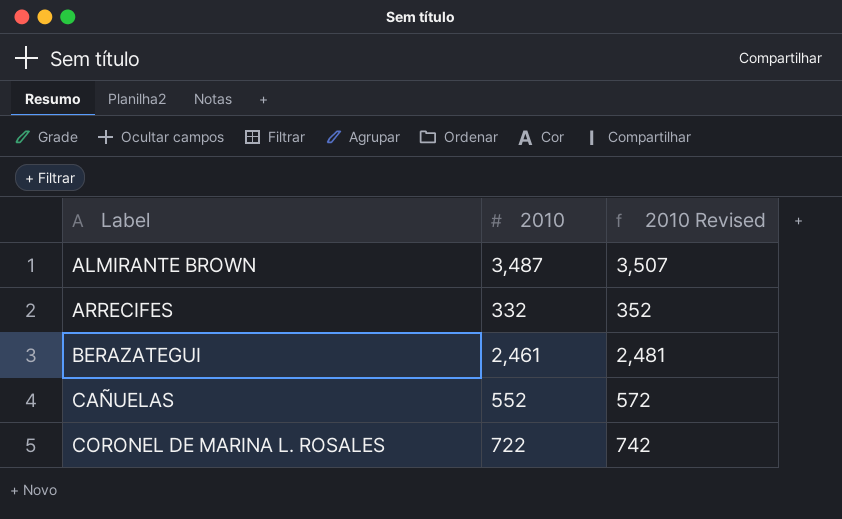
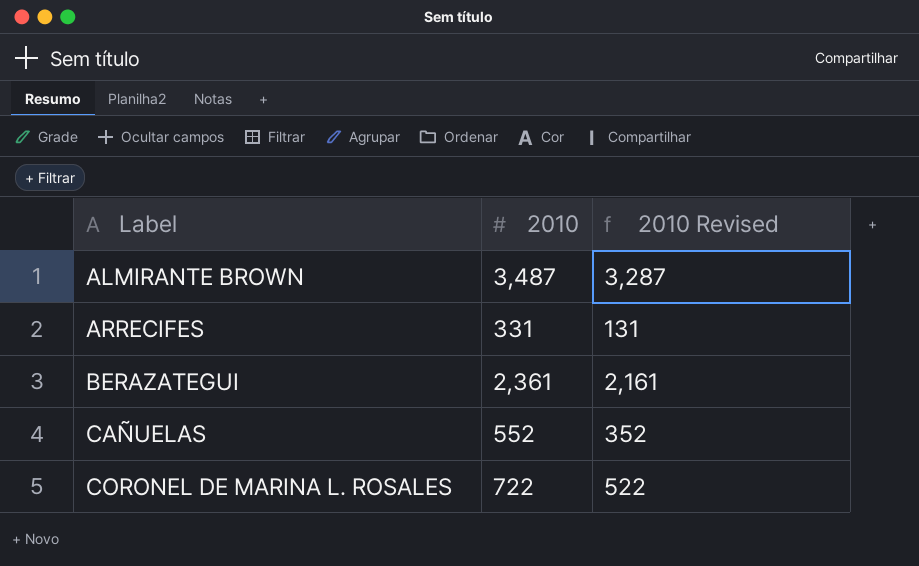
column 2010 Revised | formula: [2010] + 20 -> [2010] - 200
ARRECIFES | 2010: 332 -> 331
BERAZATEGUI | 2010: 2,461 -> 2,361

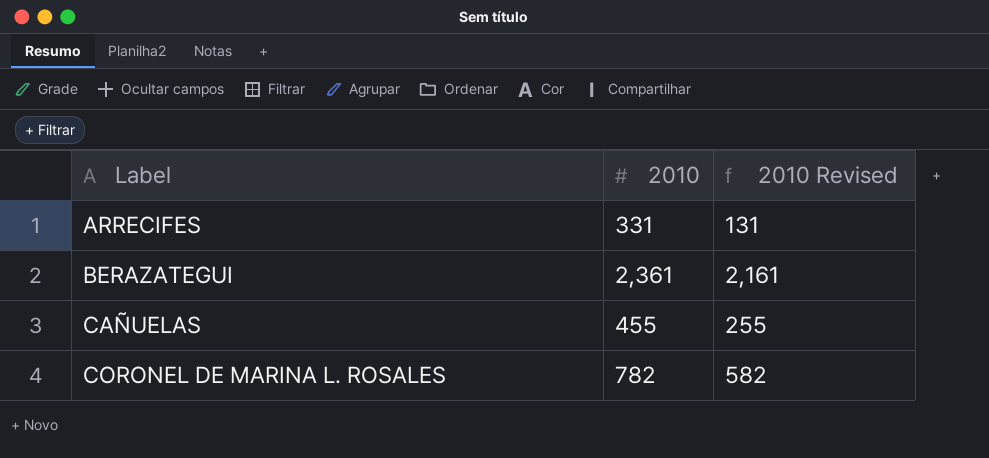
row ALMIRANTE BROWN: 3,487 | 3,287 -> none
CAÑUELAS | 2010: 552 -> 455
CAÑUELAS | 2010 Revised: 352 -> 255
CORONEL DE MARINA L. ROSALES | 2010: 722 -> 782
CORONEL DE MARINA L. ROSALES | 2010 Revised: 522 -> 582

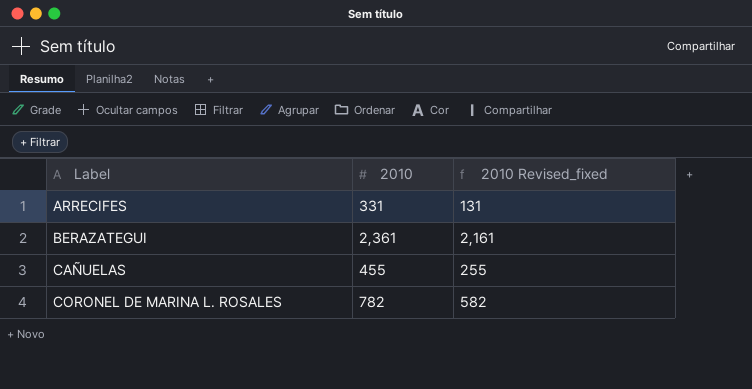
column name: 2010 Revised -> 2010 Revised_fixed

